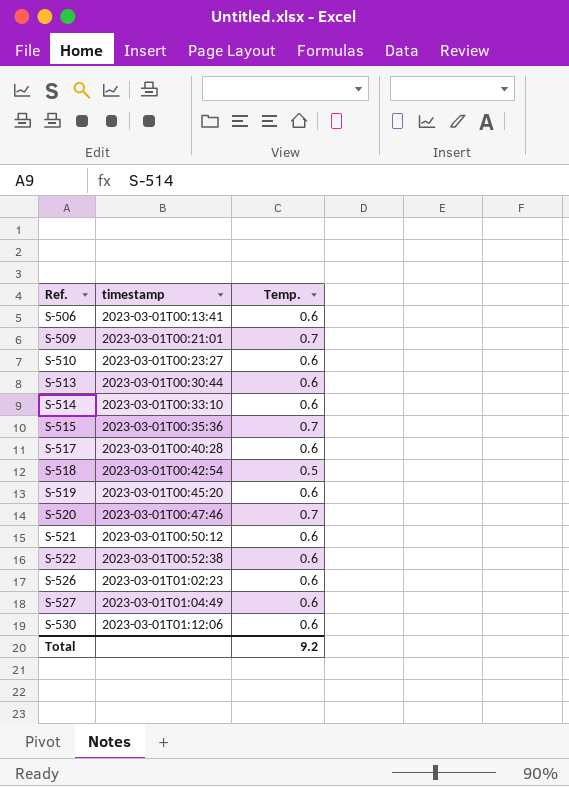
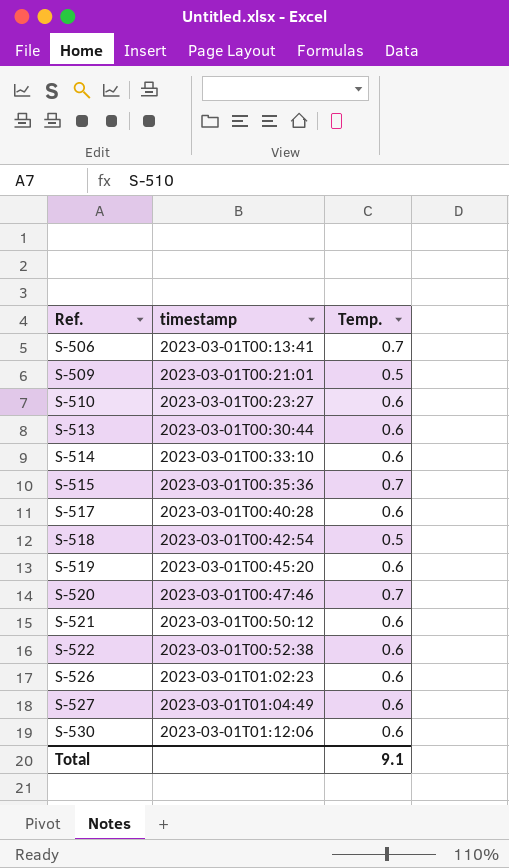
S-506 | Temp.: 0.6 -> 0.7
S-509 | Temp.: 0.7 -> 0.5
Total | Temp.: 9.2 -> 9.1

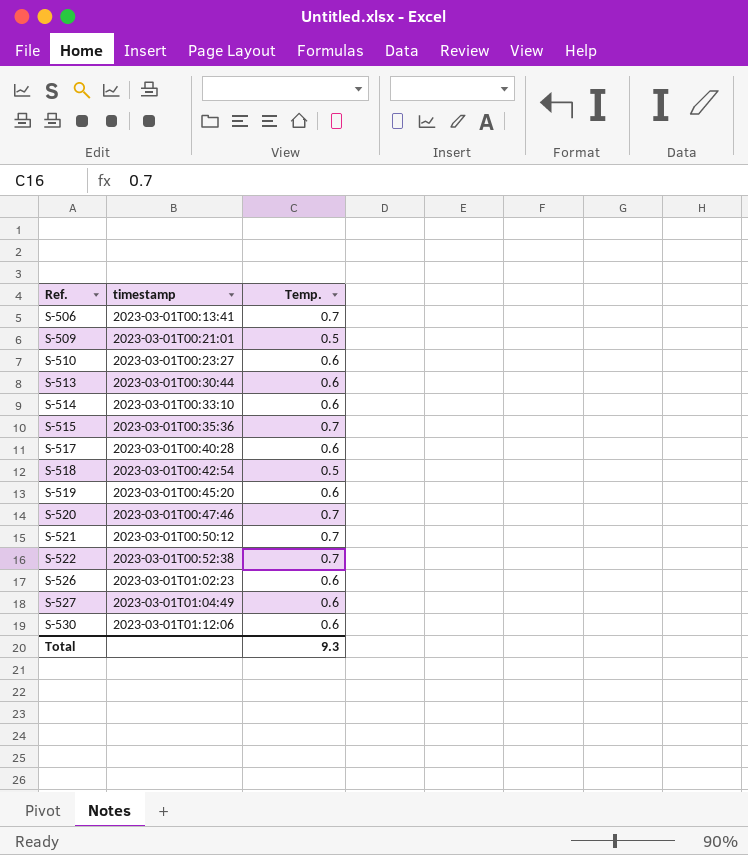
S-521 | Temp.: 0.6 -> 0.7
S-522 | Temp.: 0.6 -> 0.7
Total | Temp.: 9.1 -> 9.3

